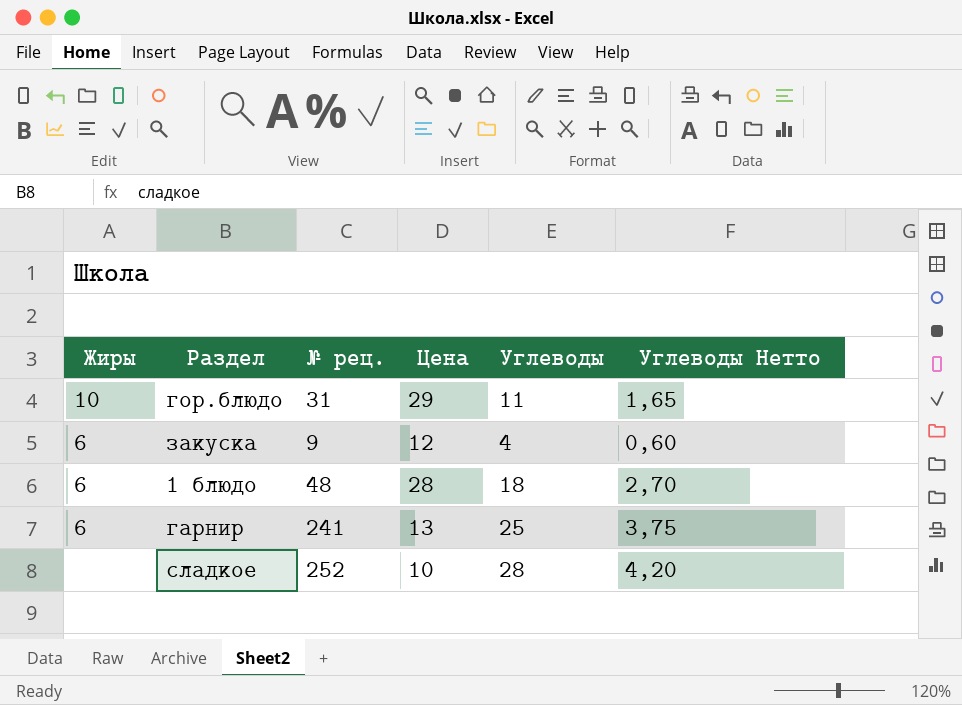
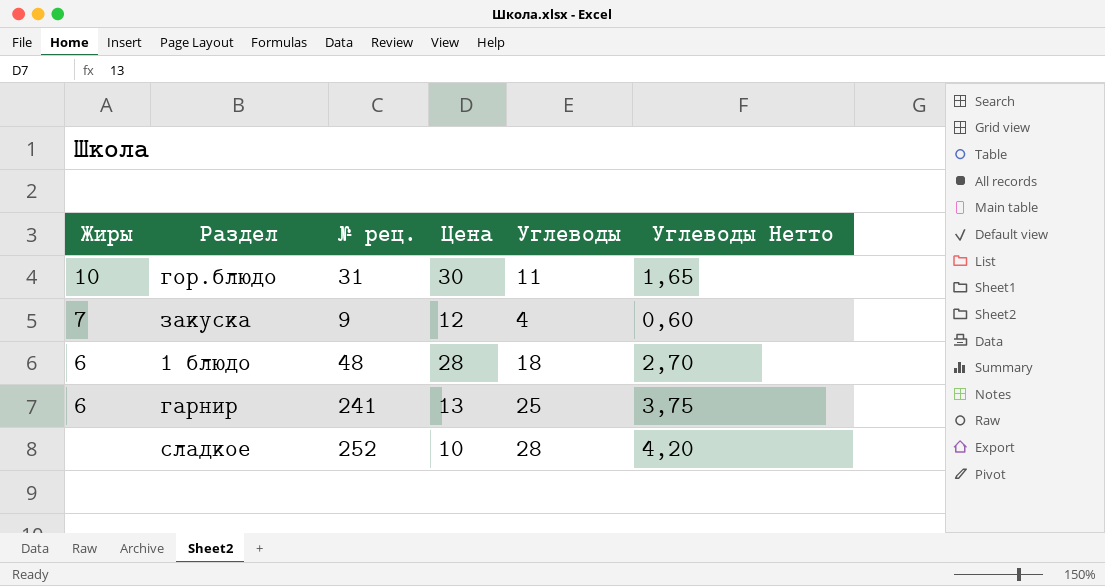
гор.блюдо | Цена: 29 -> 30
закуска | Жиры: 6 -> 7

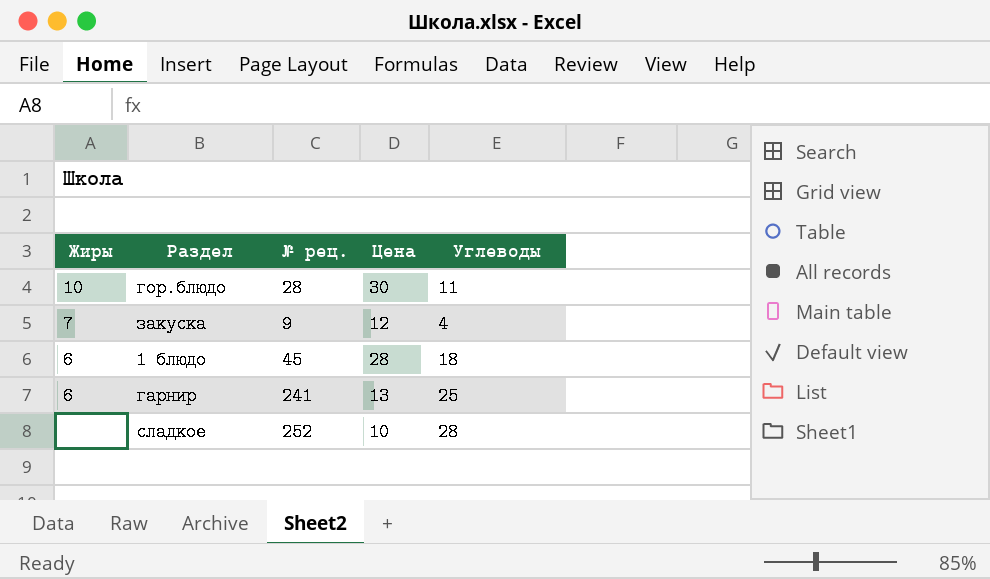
column Углеводы Нетто | formula: [Углеводы] * 0,15 -> none
гор.блюдо | № рец.: 31 -> 28
1 блюдо | № рец.: 48 -> 45

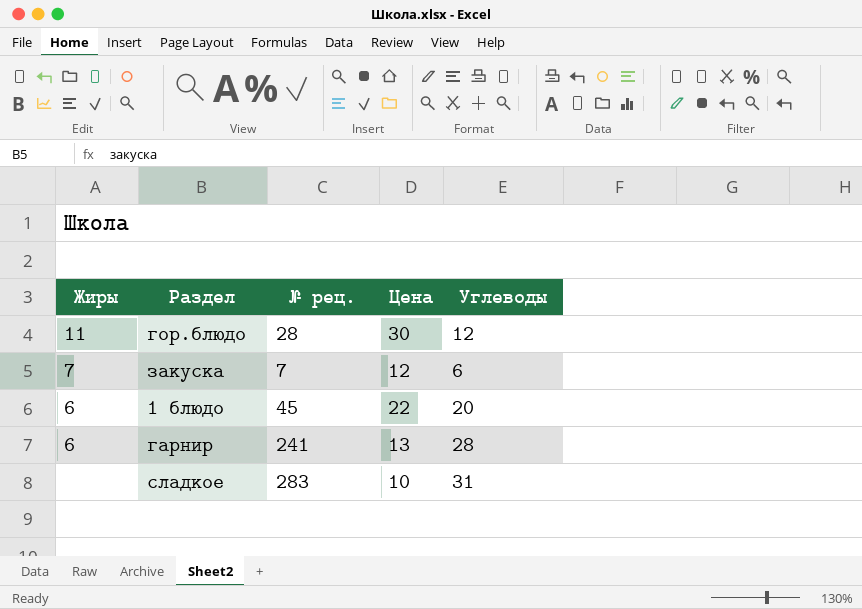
гор.блюдо | Жиры: 10 -> 11
гор.блюдо | Углеводы: 11 -> 12
закуска | № рец.: 9 -> 7
закуска | Углеводы: 4 -> 6
1 блюдо | Цена: 28 -> 22
1 блюдо | Углеводы: 18 -> 20
гарнир | Углеводы: 25 -> 28
сладкое | № рец.: 252 -> 283
сладкое | Углеводы: 28 -> 31

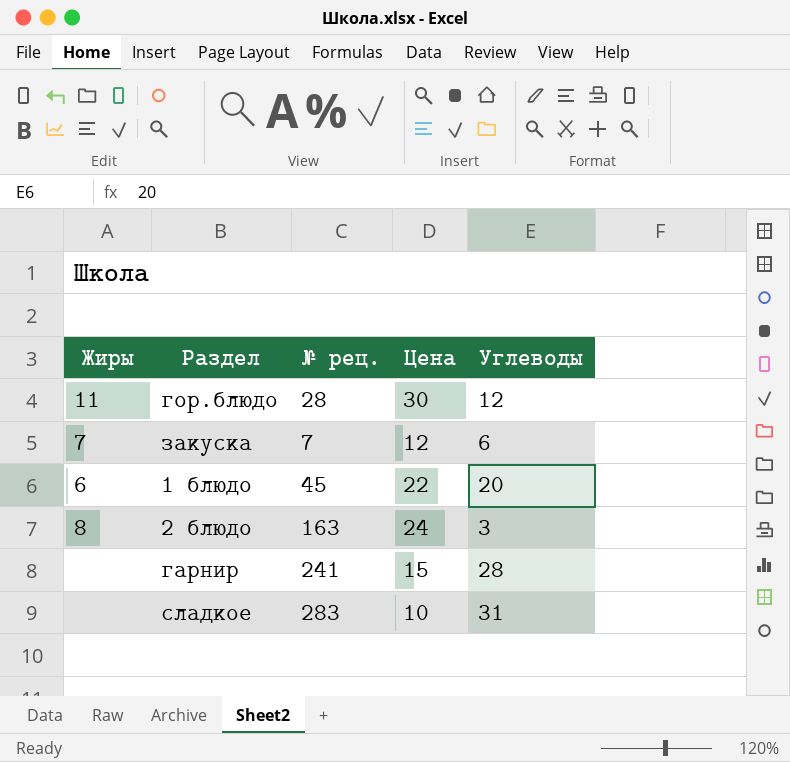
row 2 блюдо: none -> 8 | 163 | 24 | 3
гарнир | Жиры: 6 -> none
гарнир | Цена: 13 -> 15

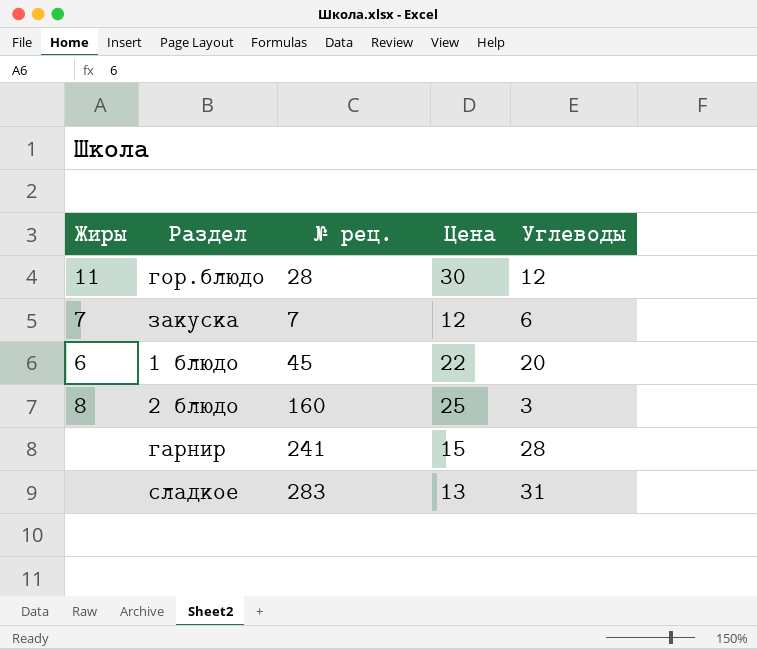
2 блюдо | № рец.: 163 -> 160
2 блюдо | Цена: 24 -> 25
сладкое | Цена: 10 -> 13

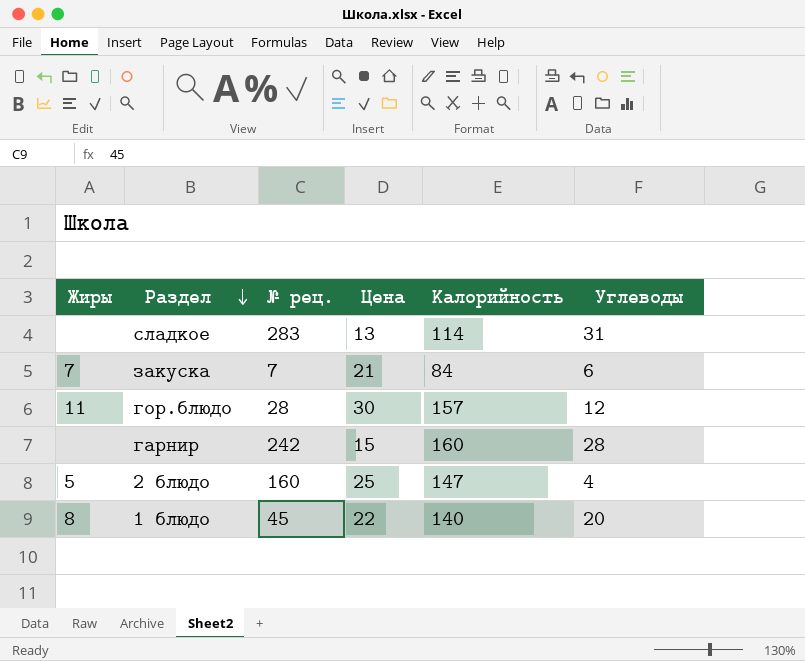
row order: none -> Раздел descending
column Калорийность | position: none -> 5
закуска | Цена: 12 -> 21
гарнир | № рец.: 241 -> 242
2 блюдо | Жиры: 8 -> 5
2 блюдо | Углеводы: 3 -> 4
1 блюдо | Жиры: 6 -> 8

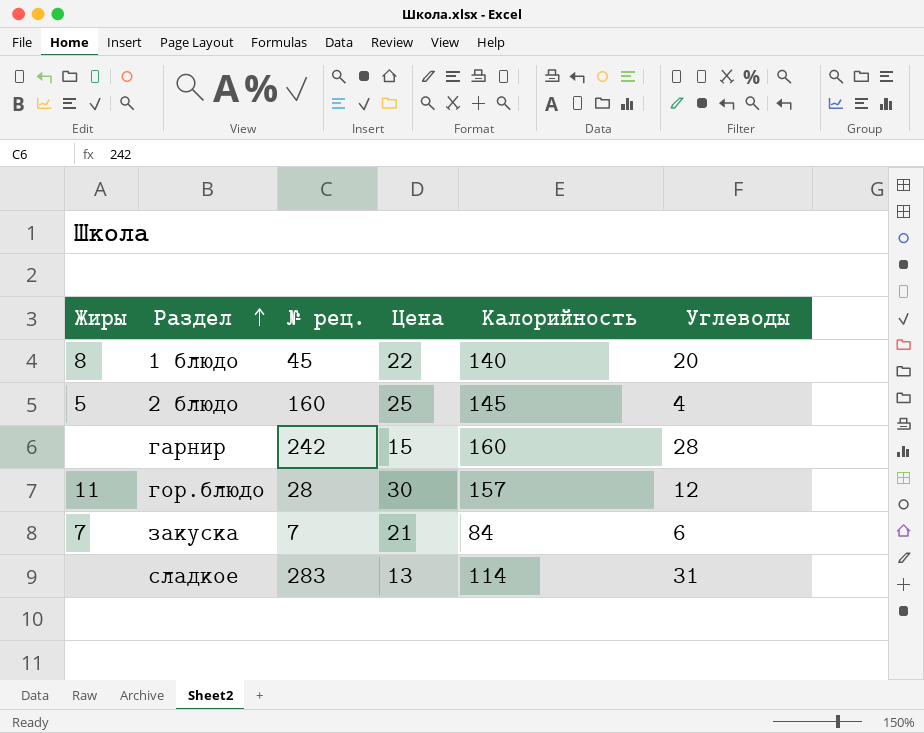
row order: Раздел descending -> Раздел ascending
2 блюдо | Калорийность: 147 -> 145

